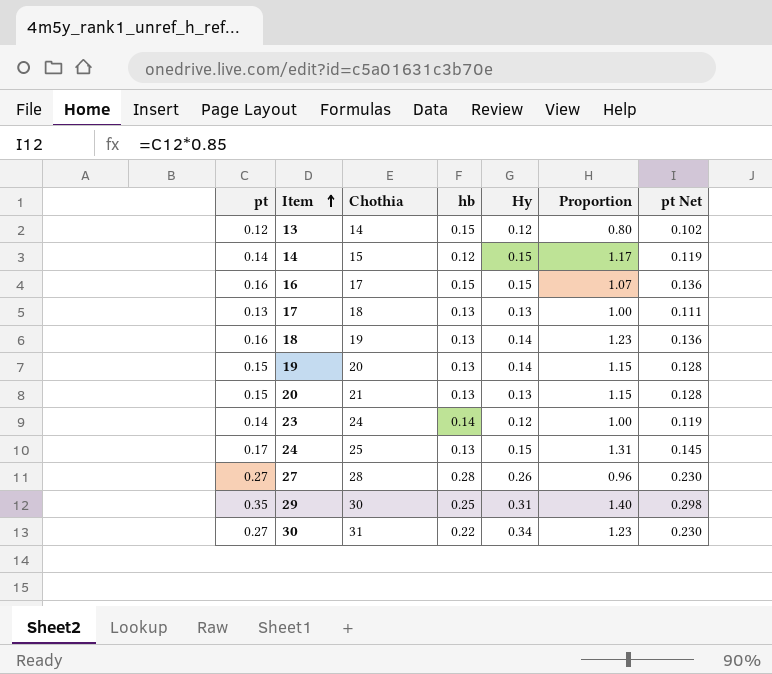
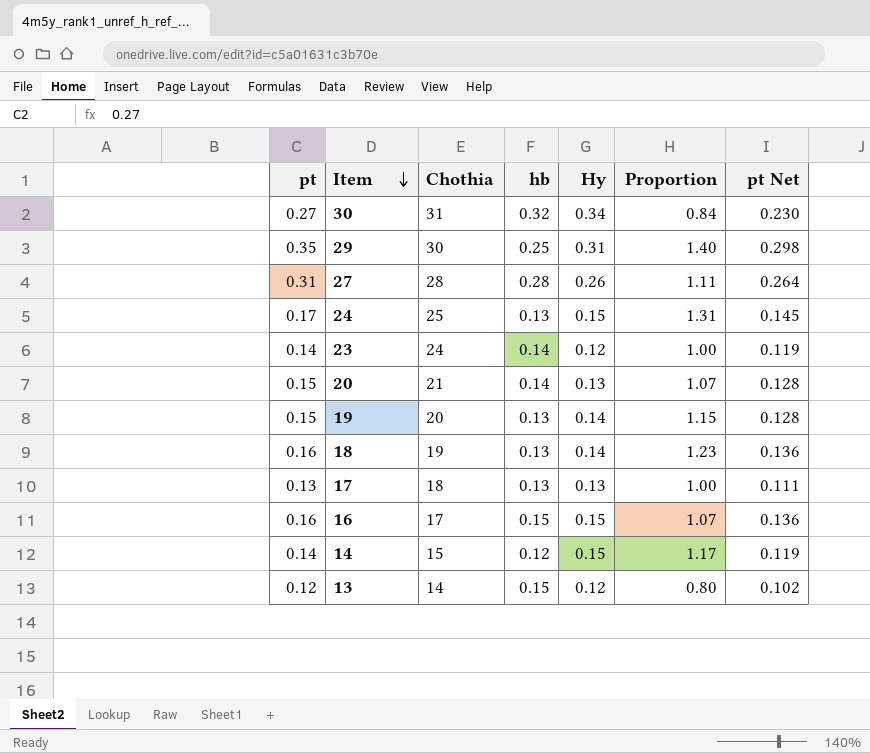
row order: Item ascending -> Item descending
30 | hb: 0.22 -> 0.32
30 | Proportion: 1.23 -> 0.84
27 | pt: 0.27 -> 0.31
27 | Proportion: 0.96 -> 1.11
27 | pt Net: 0.230 -> 0.264
20 | hb: 0.13 -> 0.14
20 | Proportion: 1.15 -> 1.07

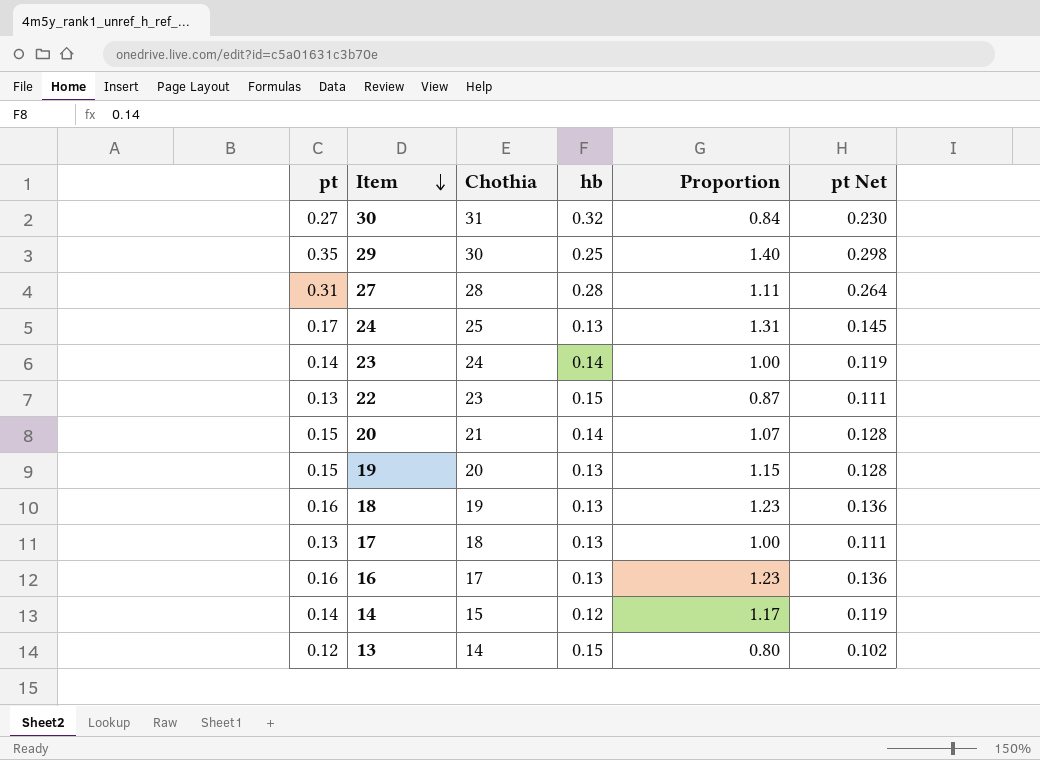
column Hy | position: 5 -> none
row 22: none -> 0.13 | 23 | 0.15 | 0.87 | 0.111
16 | hb: 0.15 -> 0.13
16 | Proportion: 1.07 -> 1.23

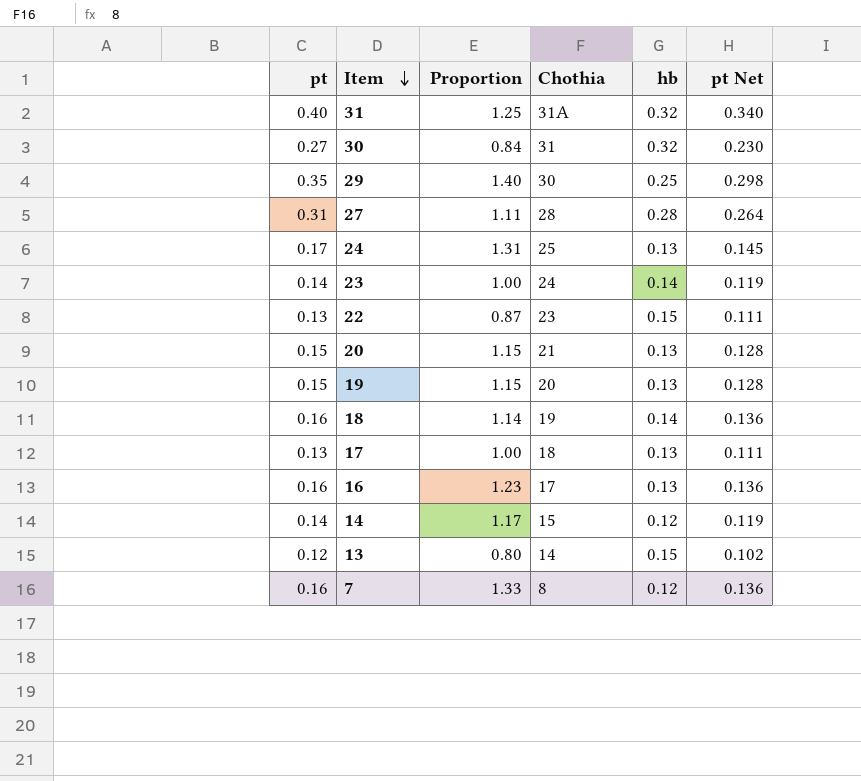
column Proportion | position: 5 -> 3
row 31: none -> 0.40 | 1.25 | 31A | 0.32 | 0.340
20 | Proportion: 1.07 -> 1.15
20 | hb: 0.14 -> 0.13
18 | Proportion: 1.23 -> 1.14
18 | hb: 0.13 -> 0.14
row 7: none -> 0.16 | 1.33 | 8 | 0.12 | 0.136

